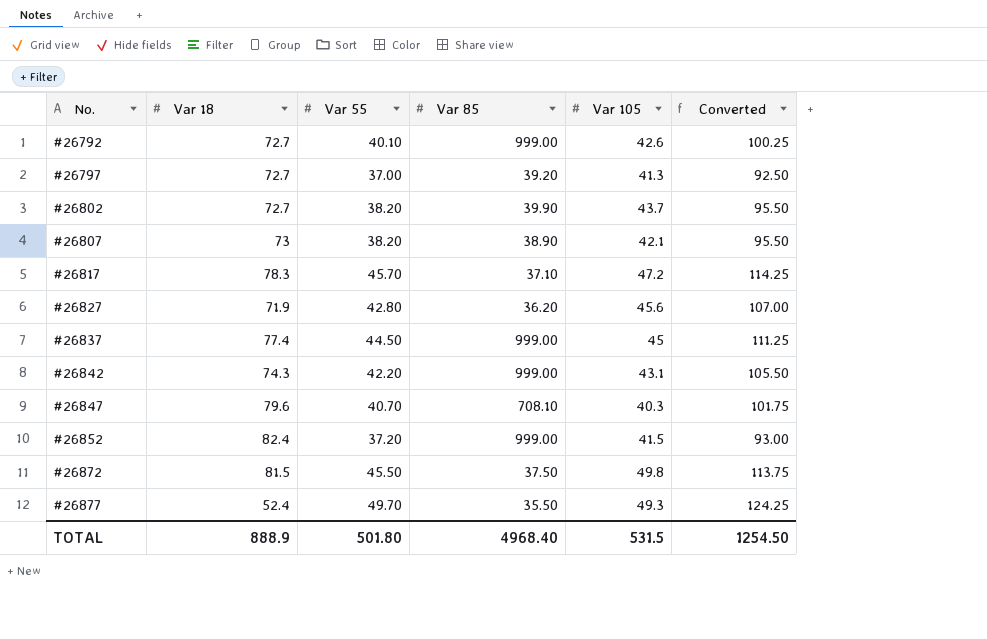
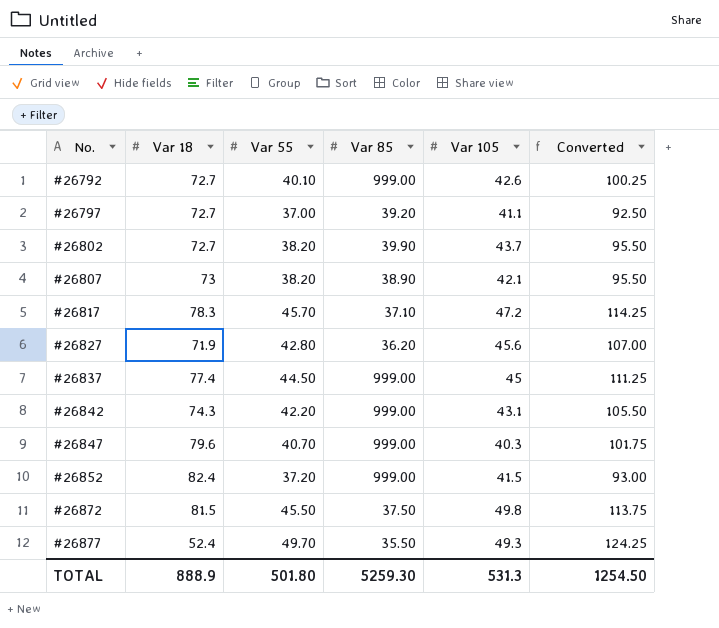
#26797 | Var 105: 41.3 -> 41.1
#26847 | Var 85: 708.10 -> 999.00
TOTAL | Var 85: 4968.40 -> 5259.30
TOTAL | Var 105: 531.5 -> 531.3

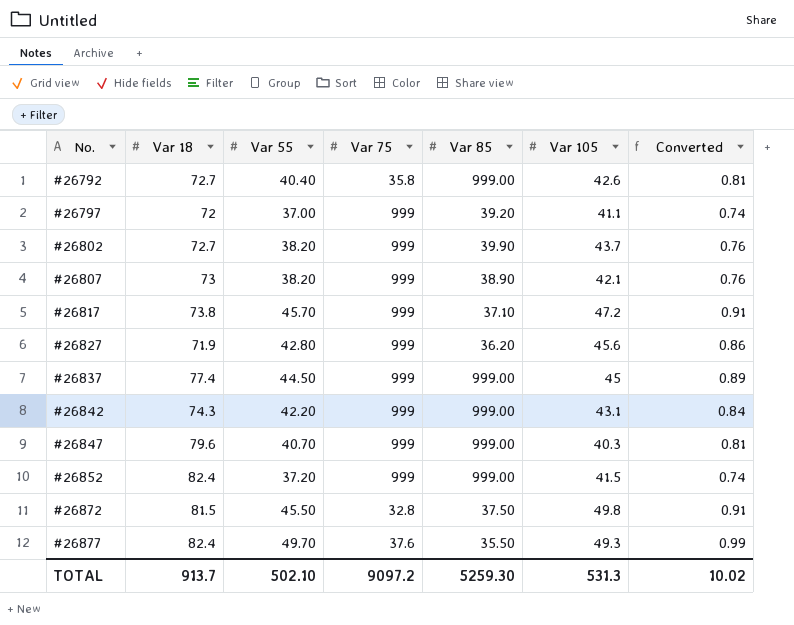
column Var 75 | position: none -> 4
column Converted | formula: [Var 55] * 2.5 -> [Var 55] * 0.02
#26792 | Var 55: 40.10 -> 40.40
#26797 | Var 18: 72.7 -> 72
#26817 | Var 18: 78.3 -> 73.8
#26877 | Var 18: 52.4 -> 82.4
TOTAL | Var 18: 888.9 -> 913.7
TOTAL | Var 55: 501.80 -> 502.10
TOTAL | Converted: 1254.50 -> 10.02

